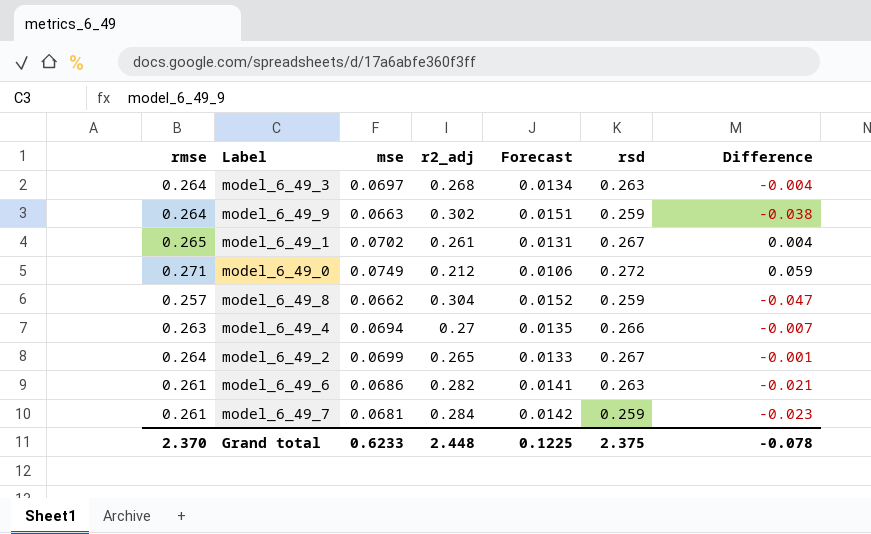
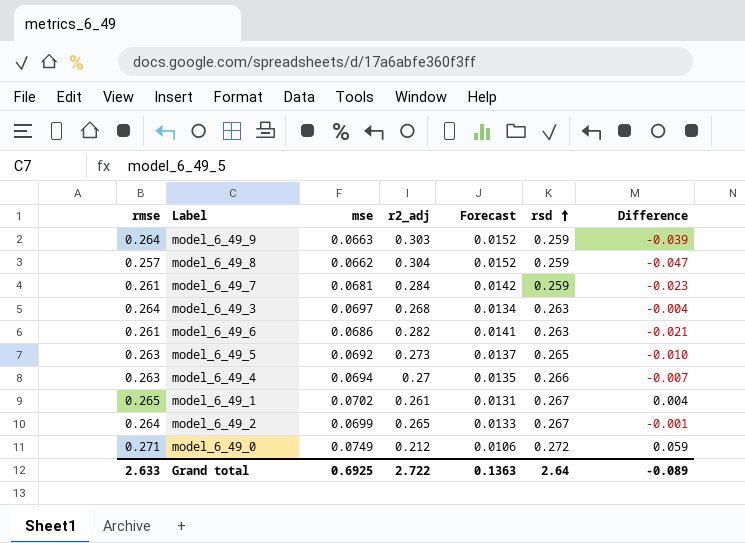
row order: none -> rsd ascending
model_6_49_9 | r2_adj: 0.302 -> 0.303
model_6_49_9 | Forecast: 0.0151 -> 0.0152
model_6_49_9 | Difference: -0.038 -> -0.039
row model_6_49_5: none -> 0.263 | 0.0692 | 0.273 | 0.0137 | 0.265 | -0.010
Grand total | rmse: 2.370 -> 2.633
Grand total | mse: 0.6233 -> 0.6925
Grand total | r2_adj: 2.448 -> 2.722
Grand total | Forecast: 0.1225 -> 0.1363
Grand total | rsd: 2.375 -> 2.64
Grand total | Difference: -0.078 -> -0.089

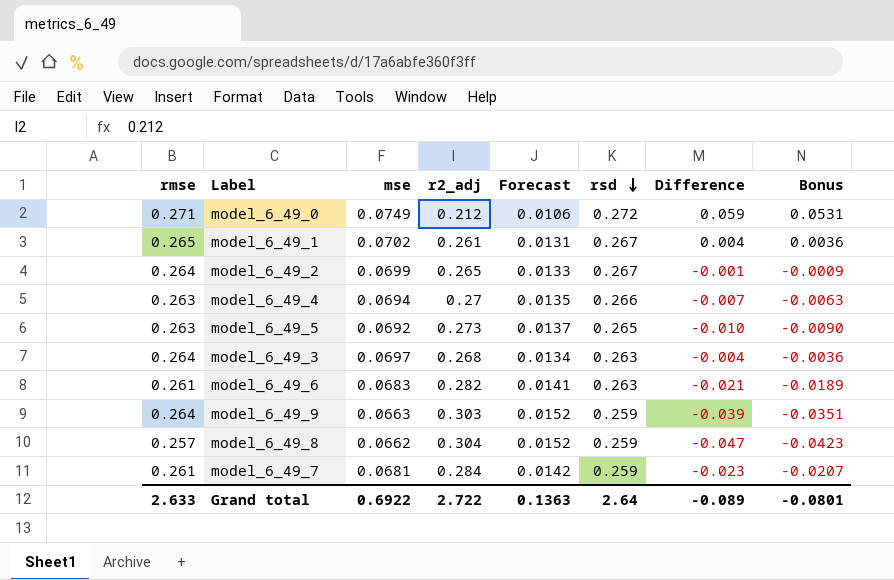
row order: rsd ascending -> rsd descending
column Bonus | formula: none -> [Difference] * 0.9
model_6_49_6 | mse: 0.0686 -> 0.0683
Grand total | mse: 0.6925 -> 0.6922

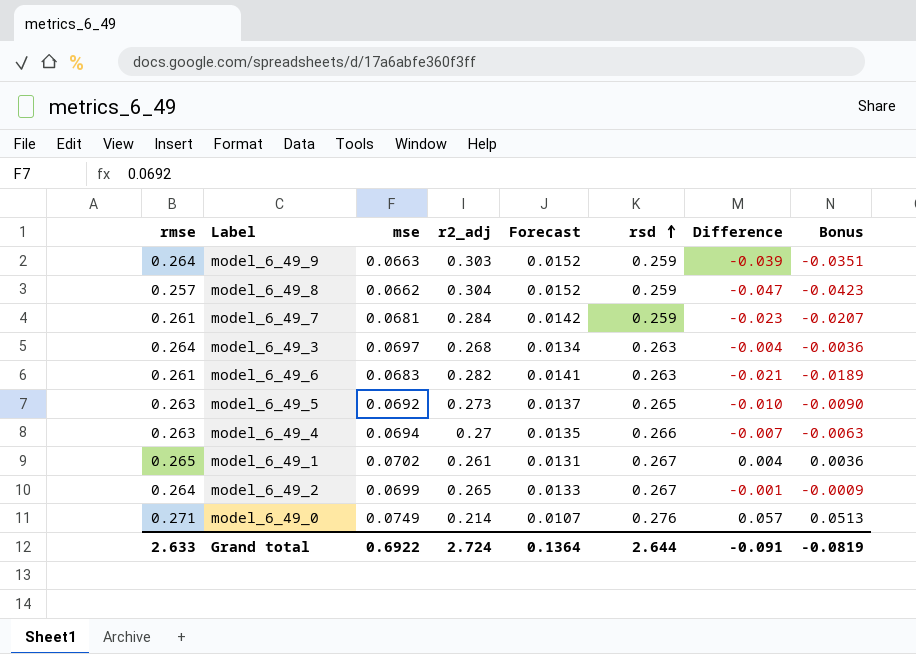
row order: rsd descending -> rsd ascending
model_6_49_0 | r2_adj: 0.212 -> 0.214
model_6_49_0 | Forecast: 0.0106 -> 0.0107
model_6_49_0 | rsd: 0.272 -> 0.276
model_6_49_0 | Difference: 0.059 -> 0.057
model_6_49_0 | Bonus: 0.0531 -> 0.0513
Grand total | r2_adj: 2.722 -> 2.724
Grand total | Forecast: 0.1363 -> 0.1364
Grand total | rsd: 2.64 -> 2.644
Grand total | Difference: -0.089 -> -0.091
Grand total | Bonus: -0.0801 -> -0.0819

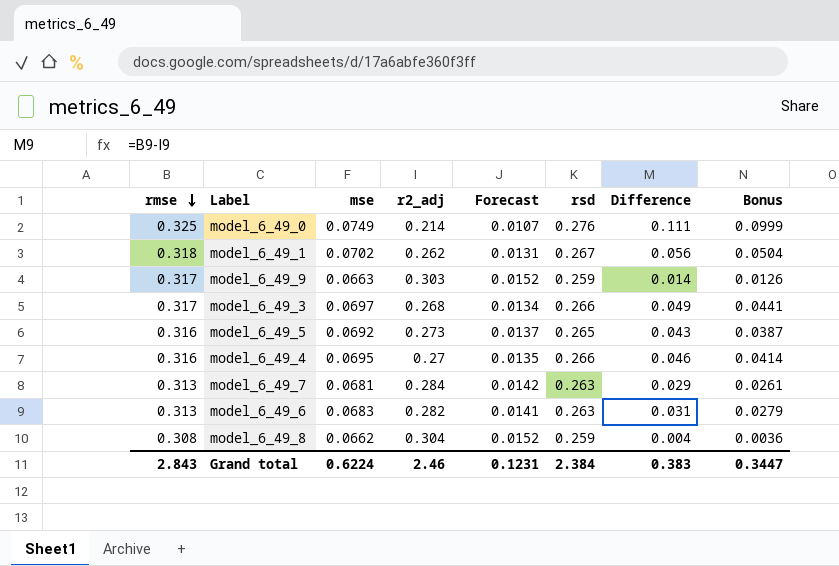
row order: rsd ascending -> rmse descending
row model_6_49_2: 0.264 | 0.0699 | 0.265 | 0.0133 | 0.267 | -0.001 | -0.0009 -> none
model_6_49_0 | rmse: 0.271 -> 0.325
model_6_49_0 | Difference: 0.057 -> 0.111
model_6_49_0 | Bonus: 0.0513 -> 0.0999
model_6_49_1 | rmse: 0.265 -> 0.318
model_6_49_1 | r2_adj: 0.261 -> 0.262
model_6_49_1 | Difference: 0.004 -> 0.056
model_6_49_1 | Bonus: 0.0036 -> 0.0504
model_6_49_9 | rmse: 0.264 -> 0.317
model_6_49_9 | Difference: -0.039 -> 0.014
model_6_49_9 | Bonus: -0.0351 -> 0.0126
model_6_49_3 | rmse: 0.264 -> 0.317
model_6_49_3 | rsd: 0.263 -> 0.266
model_6_49_3 | Difference: -0.004 -> 0.049
model_6_49_3 | Bonus: -0.0036 -> 0.0441
model_6_49_5 | rmse: 0.263 -> 0.316
model_6_49_5 | Difference: -0.010 -> 0.043
model_6_49_5 | Bonus: -0.0090 -> 0.0387
model_6_49_4 | rmse: 0.263 -> 0.316
model_6_49_4 | mse: 0.0694 -> 0.0695
model_6_49_4 | Difference: -0.007 -> 0.046
model_6_49_4 | Bonus: -0.0063 -> 0.0414
model_6_49_7 | rmse: 0.261 -> 0.313
model_6_49_7 | rsd: 0.259 -> 0.263
model_6_49_7 | Difference: -0.023 -> 0.029
model_6_49_7 | Bonus: -0.0207 -> 0.0261
model_6_49_6 | rmse: 0.261 -> 0.313
model_6_49_6 | Difference: -0.021 -> 0.031
model_6_49_6 | Bonus: -0.0189 -> 0.0279
model_6_49_8 | rmse: 0.257 -> 0.308
model_6_49_8 | Difference: -0.047 -> 0.004
model_6_49_8 | Bonus: -0.0423 -> 0.0036
Grand total | rmse: 2.633 -> 2.843
Grand total | mse: 0.6922 -> 0.6224
Grand total | r2_adj: 2.724 -> 2.46
Grand total | Forecast: 0.1364 -> 0.1231
Grand total | rsd: 2.644 -> 2.384
Grand total | Difference: -0.091 -> 0.383
Grand total | Bonus: -0.0819 -> 0.3447

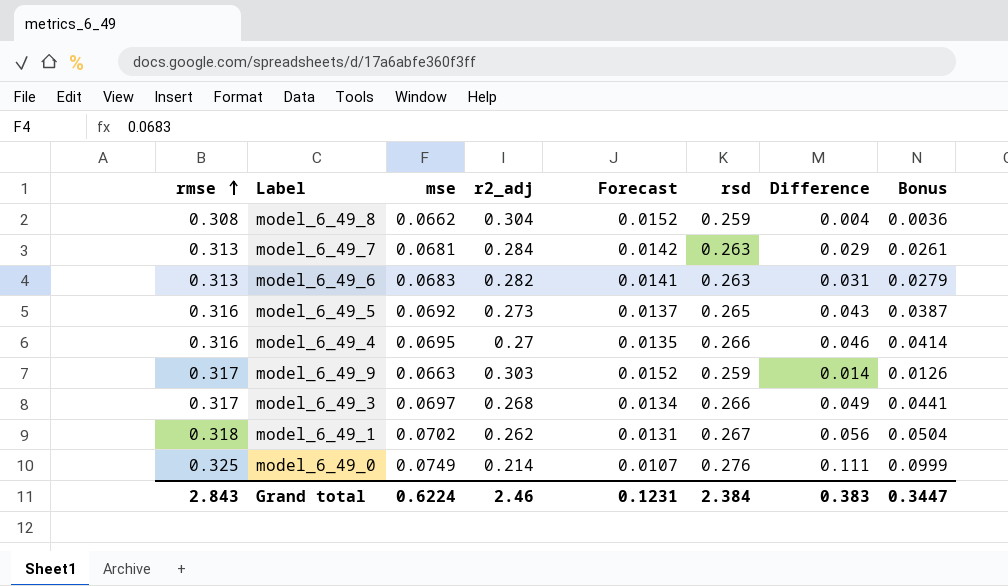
row order: rmse descending -> rmse ascending

